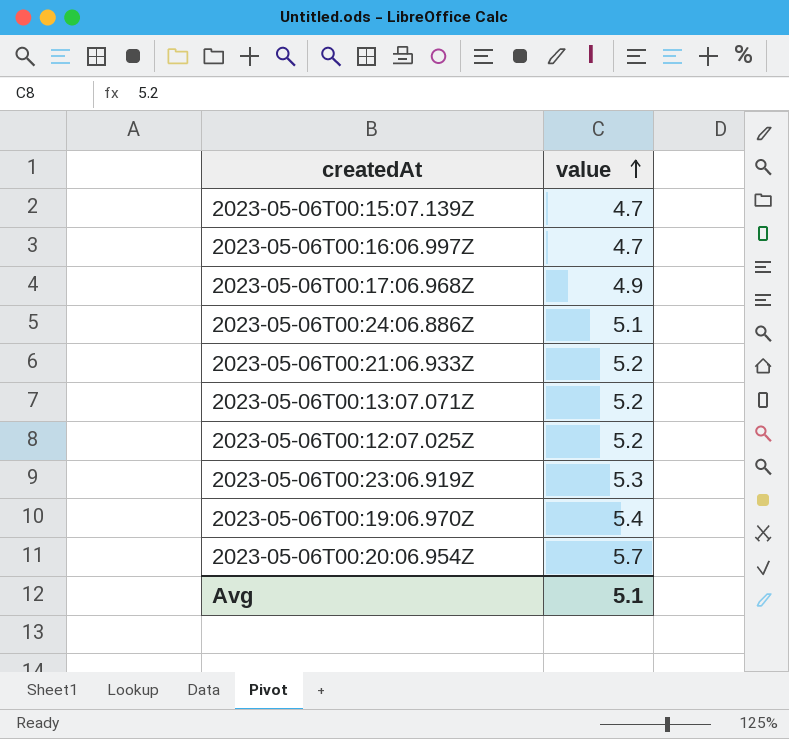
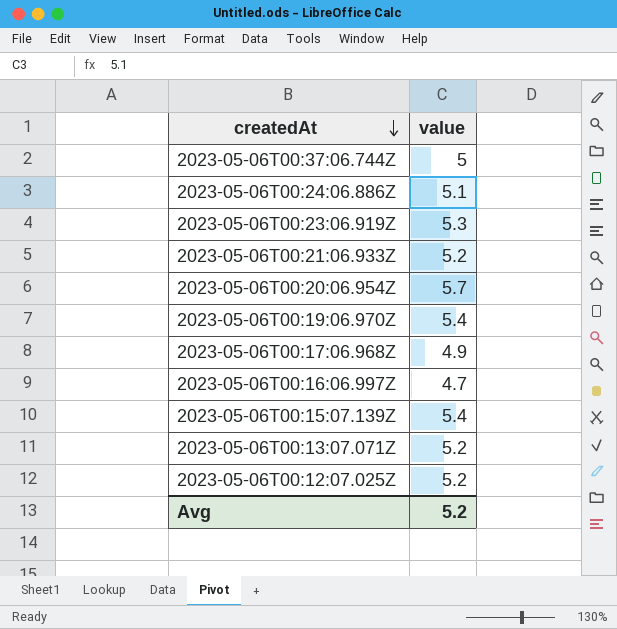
row order: value ascending -> createdAt descending
row 2023-05-06T00:37:06.744Z: none -> 5
2023-05-06T00:15:07.139Z | value: 4.7 -> 5.4
Avg | value: 5.1 -> 5.2

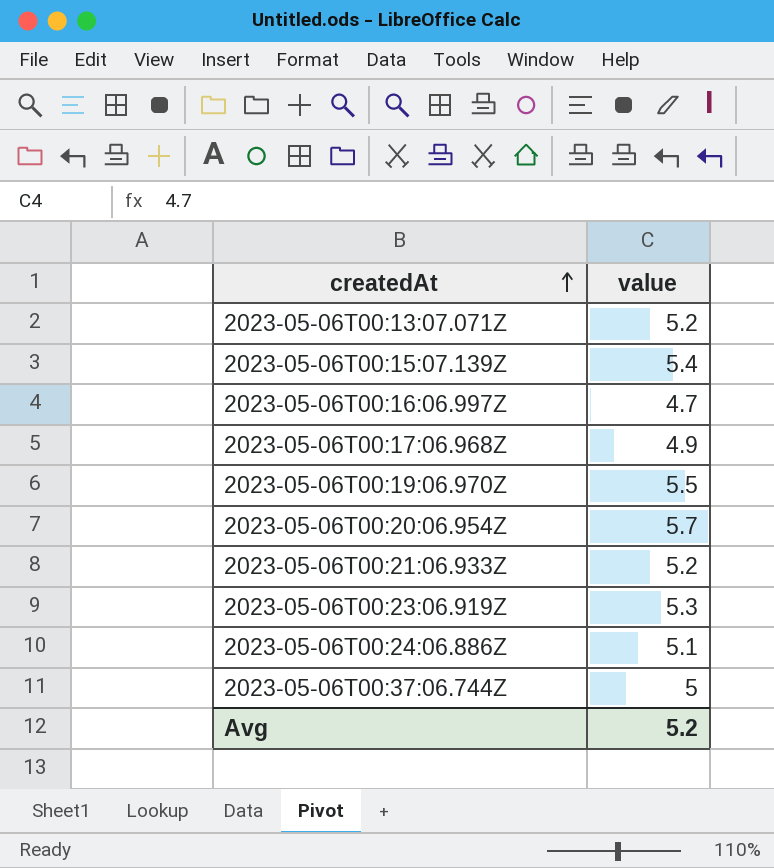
row order: createdAt descending -> createdAt ascending
row 2023-05-06T00:12:07.025Z: 5.2 -> none
2023-05-06T00:19:06.970Z | value: 5.4 -> 5.5

